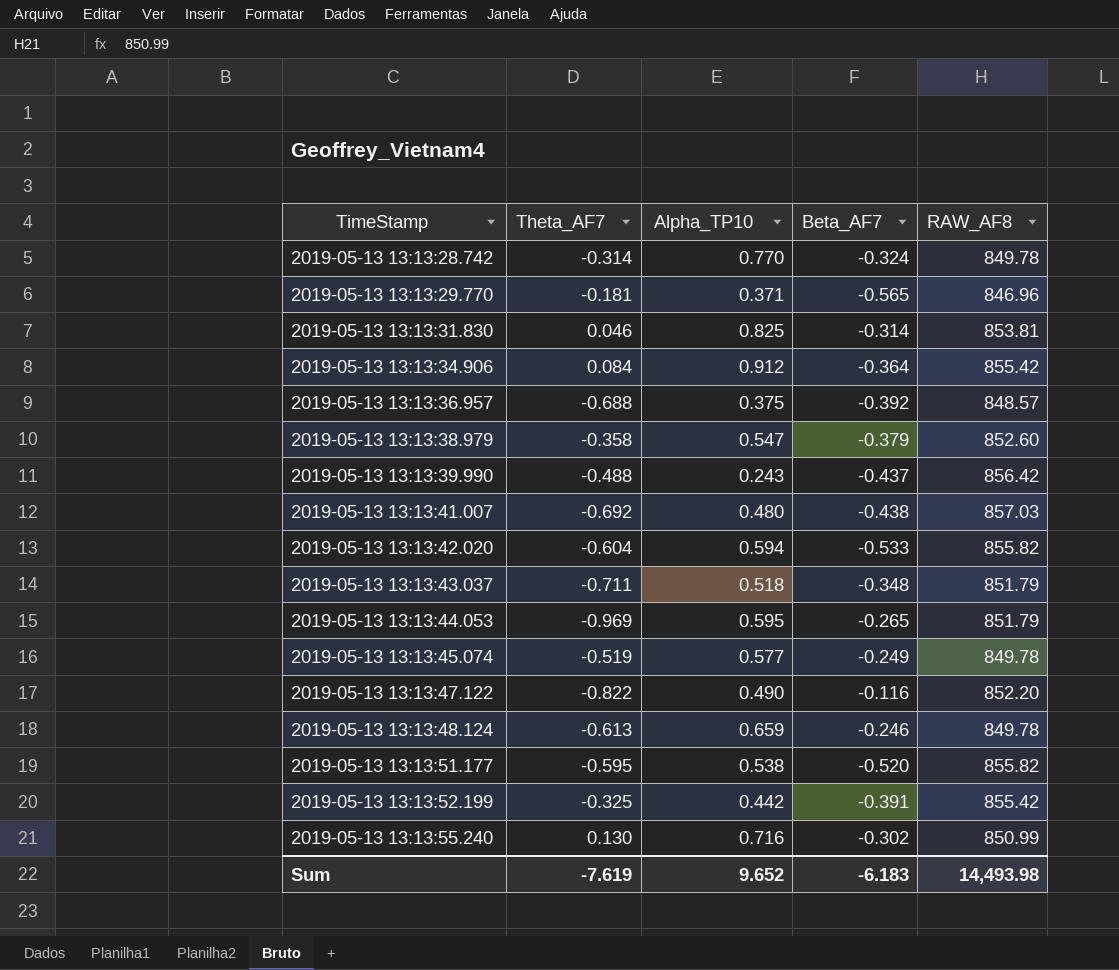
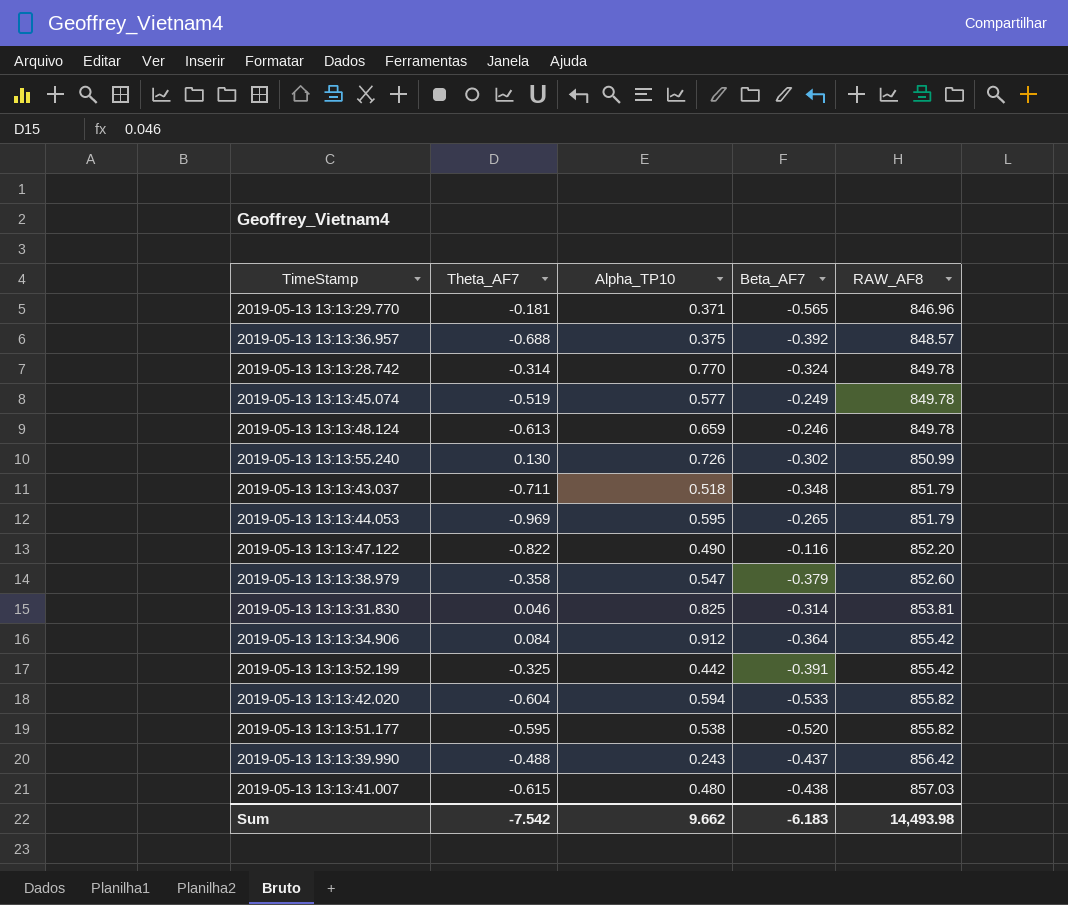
row order: TimeStamp ascending -> RAW_AF8 ascending
2019-05-13 13:13:55.240 | Alpha_TP10: 0.716 -> 0.726
2019-05-13 13:13:41.007 | Theta_AF7: -0.692 -> -0.615
Sum | Theta_AF7: -7.619 -> -7.542
Sum | Alpha_TP10: 9.652 -> 9.662

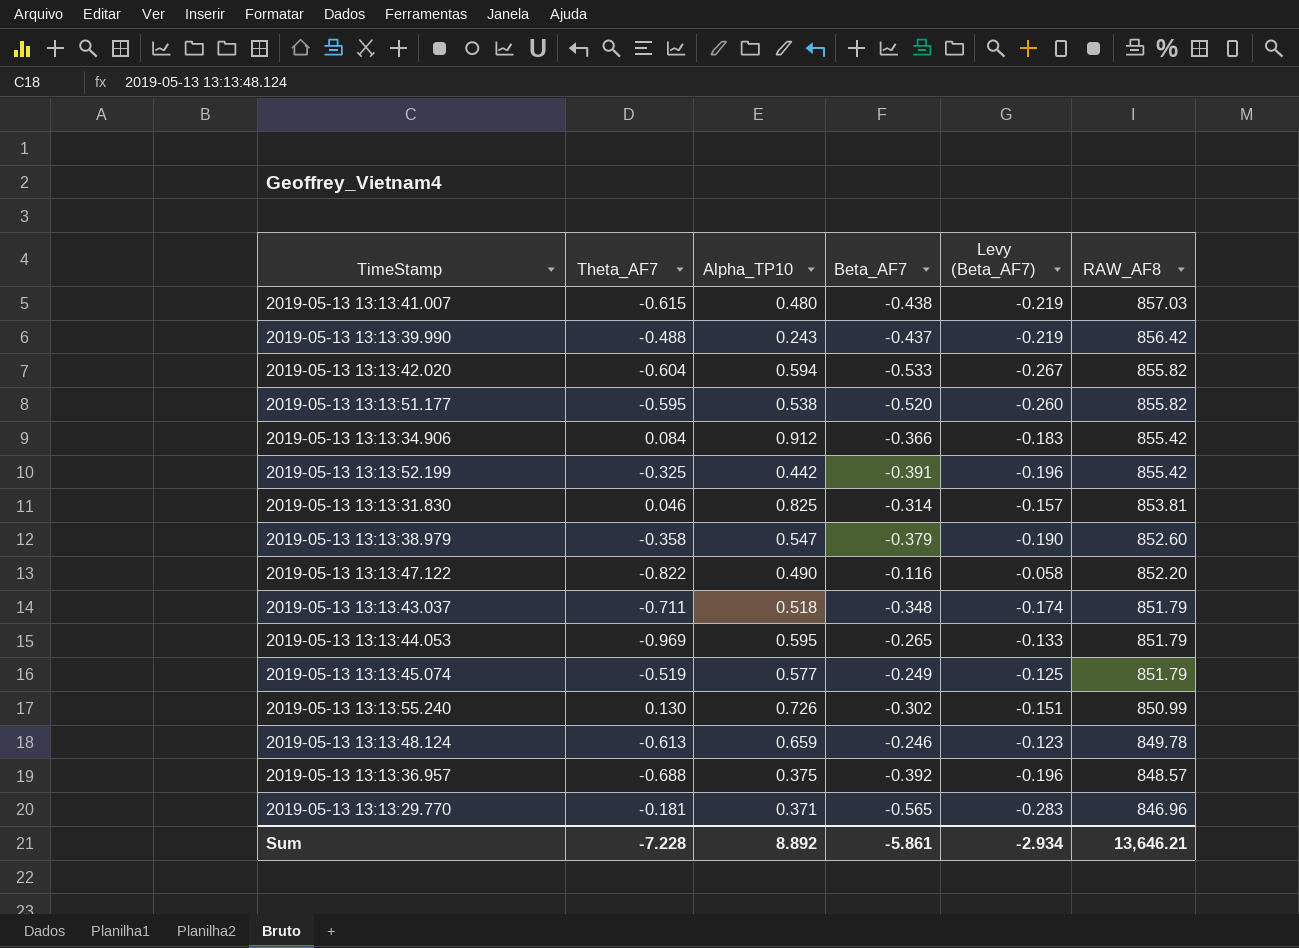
row order: RAW_AF8 ascending -> RAW_AF8 descending
column Levy (Beta_AF7) | formula: none -> [Beta_AF7] * 0.5
row 2019-05-13 13:13:28.742: -0.314 | 0.770 | -0.324 | 849.78 -> none
2019-05-13 13:13:34.906 | Beta_AF7: -0.364 -> -0.366
2019-05-13 13:13:45.074 | RAW_AF8: 849.78 -> 851.79
Sum | Theta_AF7: -7.542 -> -7.228
Sum | Alpha_TP10: 9.662 -> 8.892
Sum | Beta_AF7: -6.183 -> -5.861
Sum | RAW_AF8: 14,493.98 -> 13,646.21

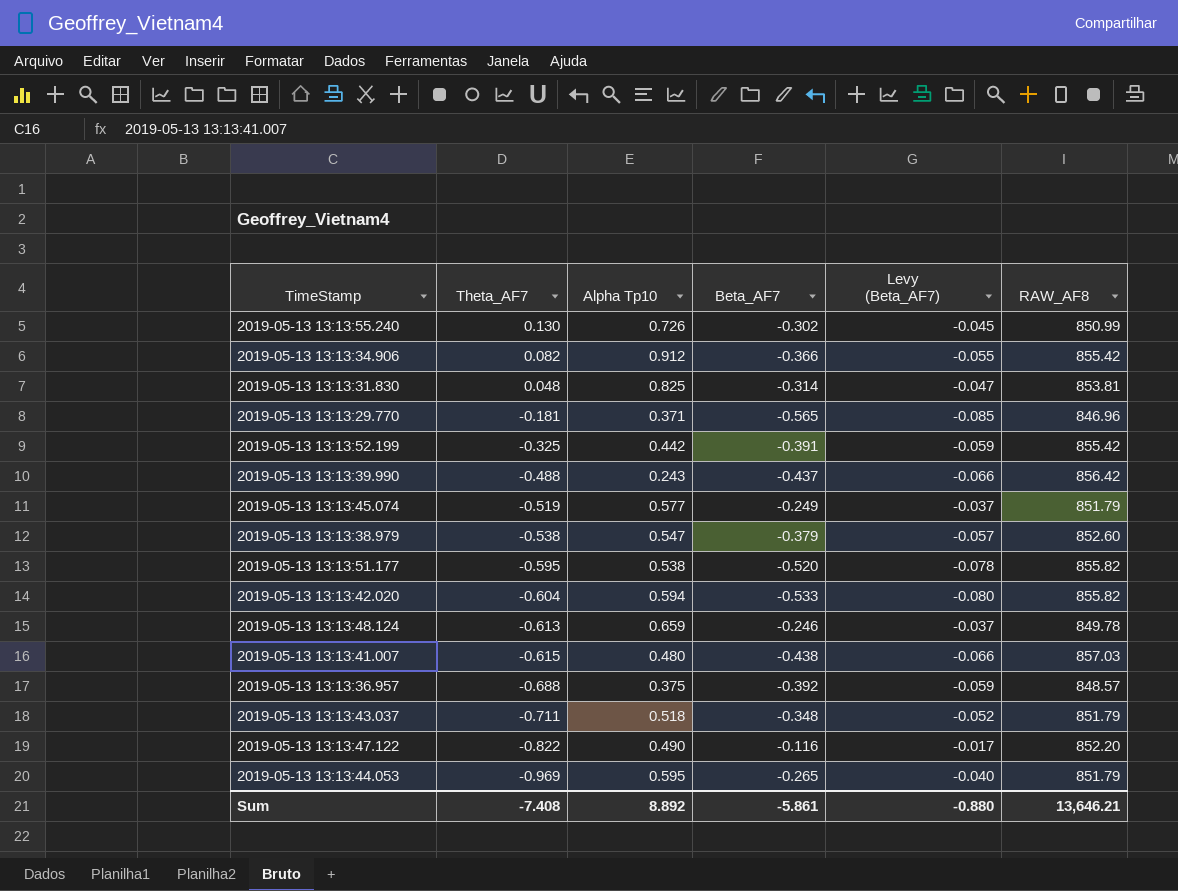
row order: RAW_AF8 descending -> Theta_AF7 descending
column name: Alpha_TP10 -> Alpha Tp10
column Levy (Beta_AF7) | formula: [Beta_AF7] * 0.5 -> [Beta_AF7] * 0.15
2019-05-13 13:13:34.906 | Theta_AF7: 0.084 -> 0.082
2019-05-13 13:13:31.830 | Theta_AF7: 0.046 -> 0.048
2019-05-13 13:13:38.979 | Theta_AF7: -0.358 -> -0.538
Sum | Theta_AF7: -7.228 -> -7.408
Sum | Levy (Beta_AF7): -2.934 -> -0.880

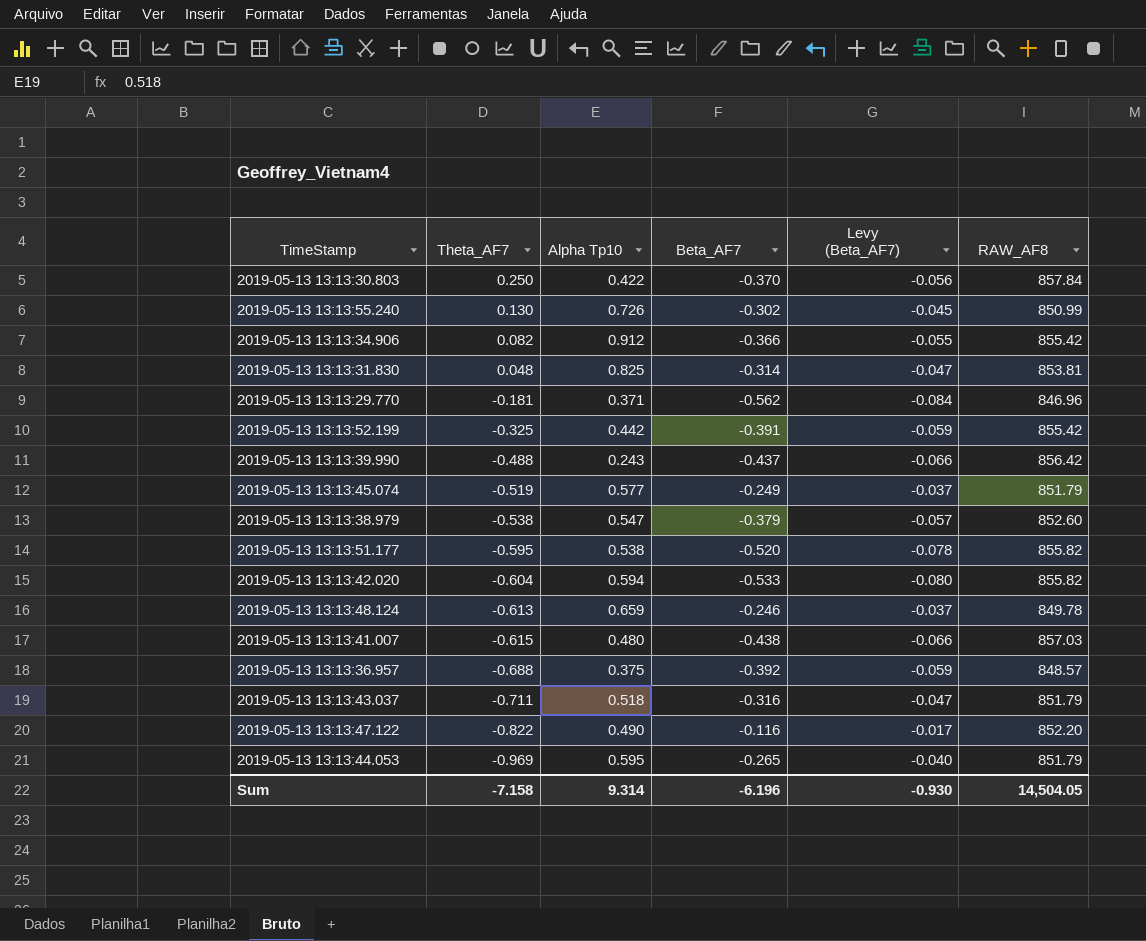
row 2019-05-13 13:13:30.803: none -> 0.250 | 0.422 | -0.370 | -0.056 | 857.84
2019-05-13 13:13:29.770 | Beta_AF7: -0.565 -> -0.562
2019-05-13 13:13:29.770 | Levy (Beta_AF7): -0.085 -> -0.084
2019-05-13 13:13:43.037 | Beta_AF7: -0.348 -> -0.316
2019-05-13 13:13:43.037 | Levy (Beta_AF7): -0.052 -> -0.047
Sum | Theta_AF7: -7.408 -> -7.158
Sum | Alpha Tp10: 8.892 -> 9.314
Sum | Beta_AF7: -5.861 -> -6.196
Sum | Levy (Beta_AF7): -0.880 -> -0.930
Sum | RAW_AF8: 13,646.21 -> 14,504.05

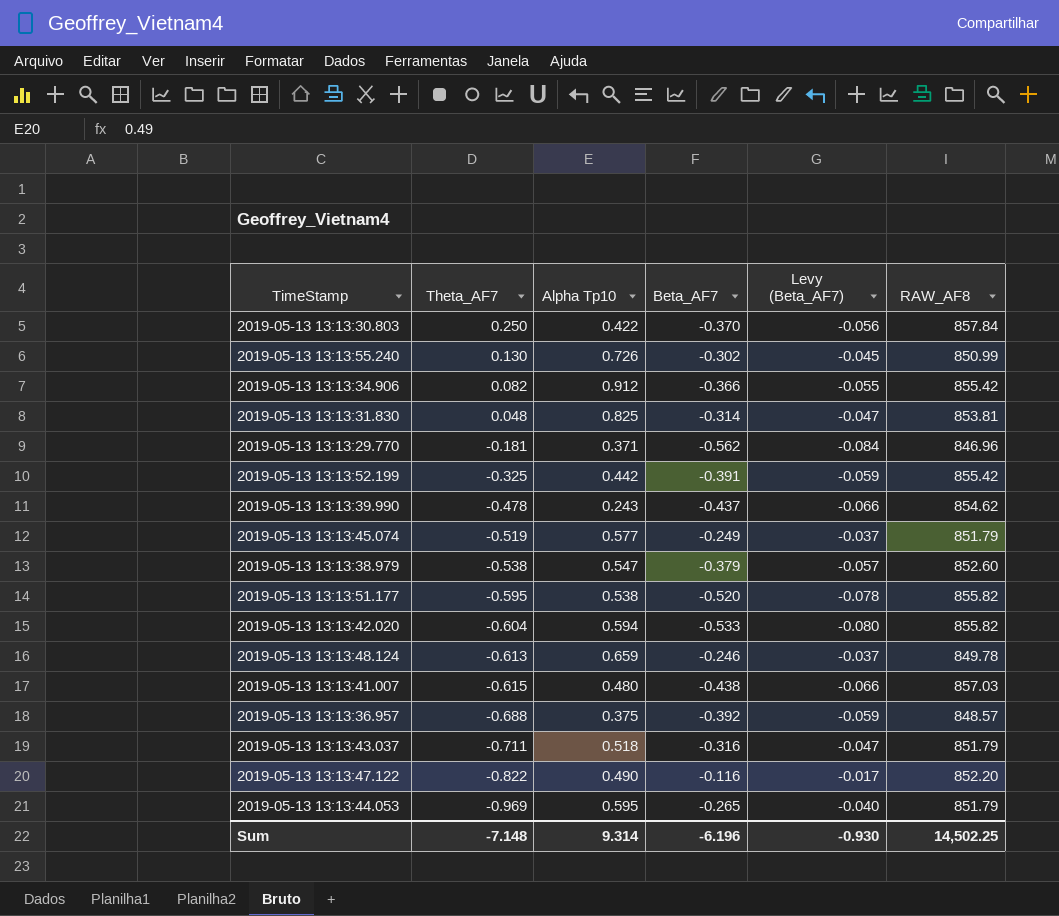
2019-05-13 13:13:39.990 | Theta_AF7: -0.488 -> -0.478
2019-05-13 13:13:39.990 | RAW_AF8: 856.42 -> 854.62
Sum | Theta_AF7: -7.158 -> -7.148
Sum | RAW_AF8: 14,504.05 -> 14,502.25

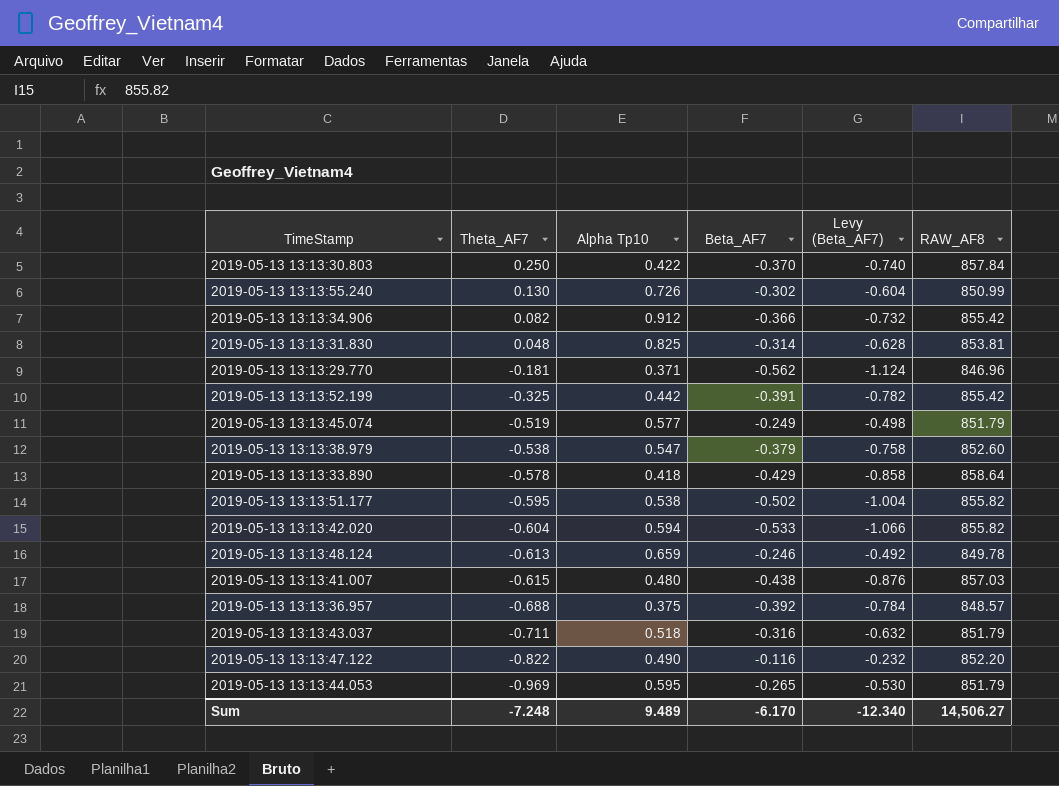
column Levy (Beta_AF7) | formula: [Beta_AF7] * 0.15 -> [Beta_AF7] * 2
row 2019-05-13 13:13:39.990: -0.478 | 0.243 | -0.437 | -0.066 | 854.62 -> none
row 2019-05-13 13:13:33.890: none -> -0.578 | 0.418 | -0.429 | -0.858 | 858.64
2019-05-13 13:13:51.177 | Beta_AF7: -0.520 -> -0.502
Sum | Theta_AF7: -7.148 -> -7.248
Sum | Alpha Tp10: 9.314 -> 9.489
Sum | Beta_AF7: -6.196 -> -6.170
Sum | Levy (Beta_AF7): -0.930 -> -12.340
Sum | RAW_AF8: 14,502.25 -> 14,506.27

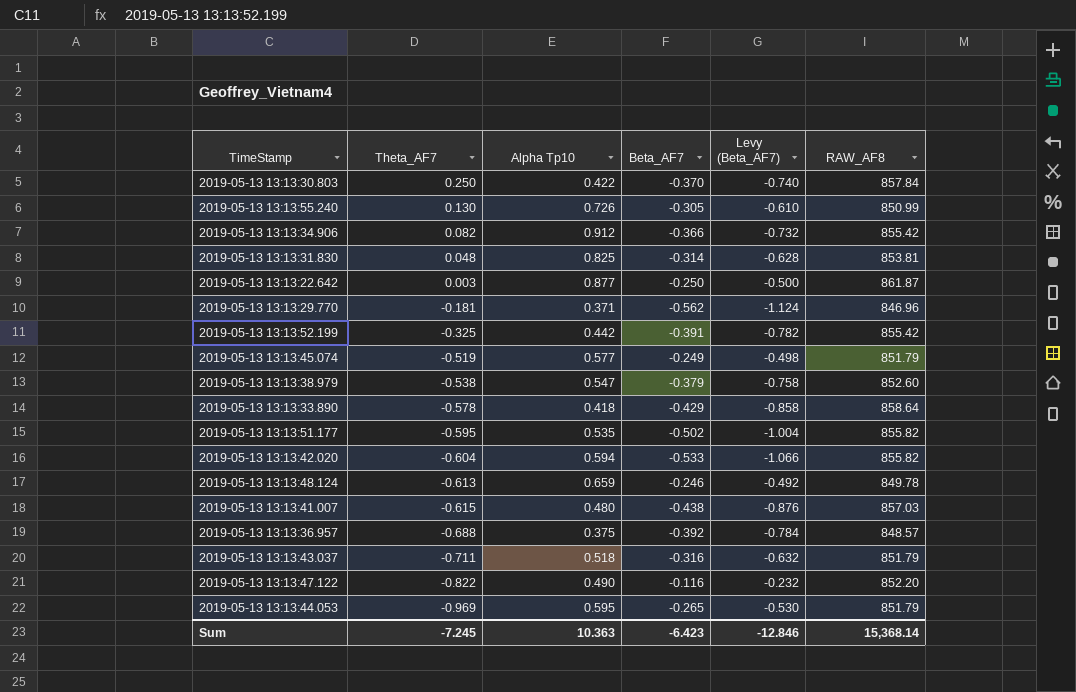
2019-05-13 13:13:55.240 | Beta_AF7: -0.302 -> -0.305
2019-05-13 13:13:55.240 | Levy (Beta_AF7): -0.604 -> -0.610
row 2019-05-13 13:13:22.642: none -> 0.003 | 0.877 | -0.250 | -0.500 | 861.87
2019-05-13 13:13:51.177 | Alpha Tp10: 0.538 -> 0.535
Sum | Theta_AF7: -7.248 -> -7.245
Sum | Alpha Tp10: 9.489 -> 10.363
Sum | Beta_AF7: -6.170 -> -6.423
Sum | Levy (Beta_AF7): -12.340 -> -12.846
Sum | RAW_AF8: 14,506.27 -> 15,368.14

